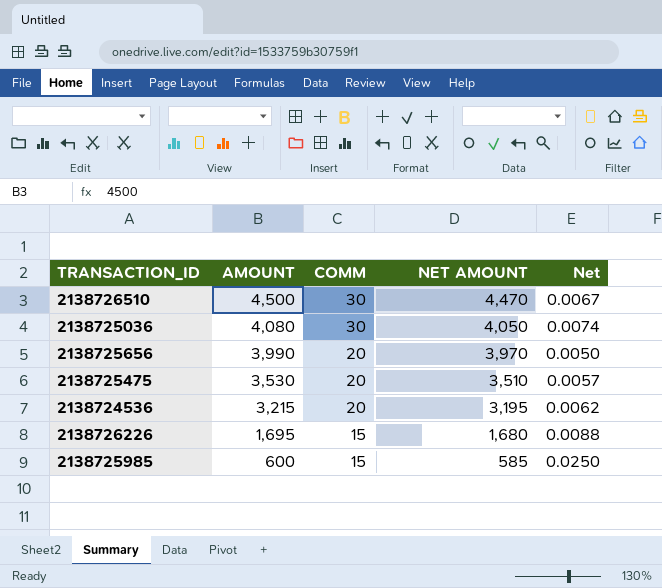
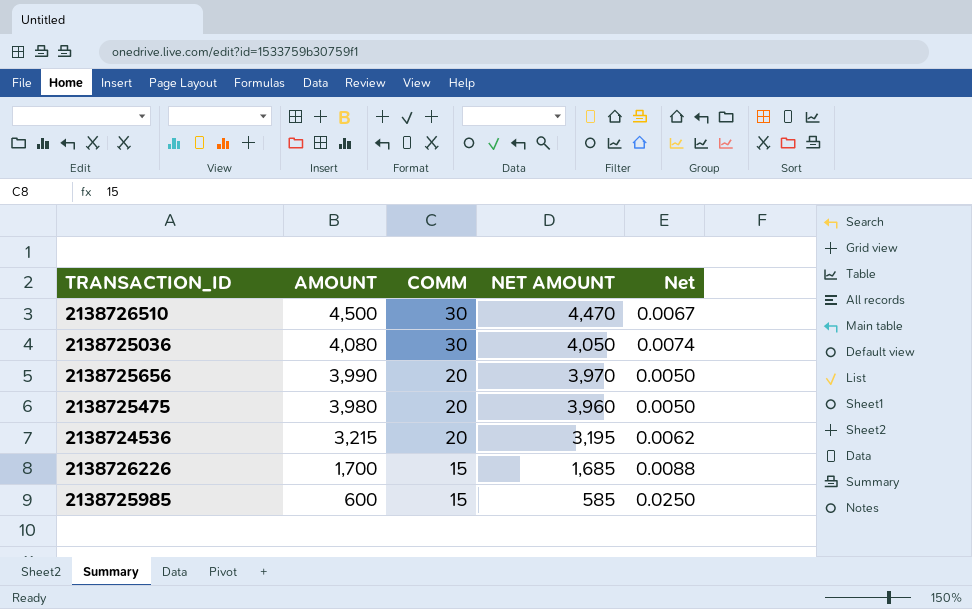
2138725475 | AMOUNT: 3,530 -> 3,980
2138725475 | NET AMOUNT: 3,510 -> 3,960
2138725475 | Net: 0.0057 -> 0.0050
2138726226 | AMOUNT: 1,695 -> 1,700
2138726226 | NET AMOUNT: 1,680 -> 1,685

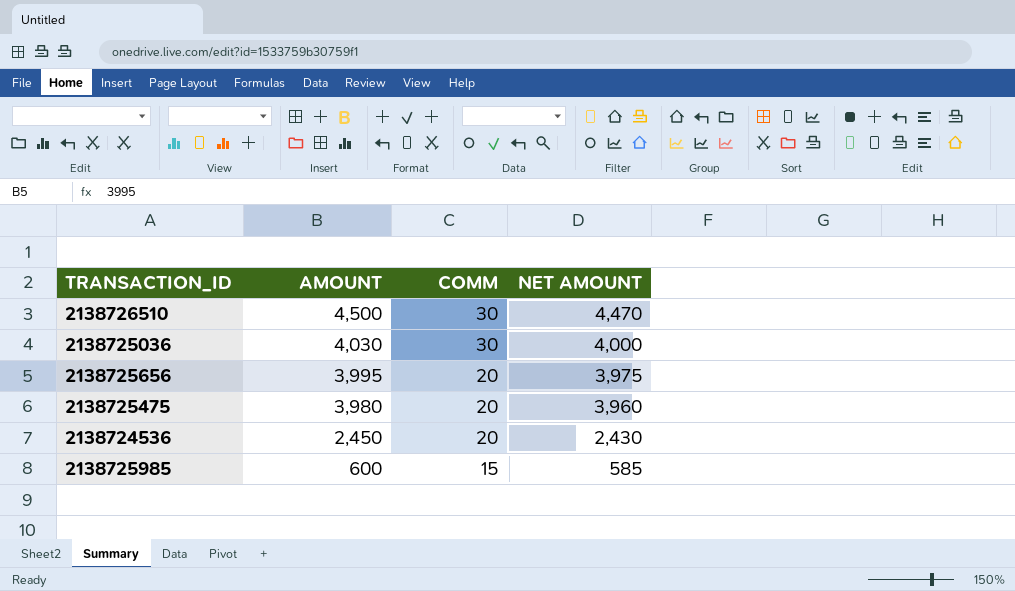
column Net | formula: [COMM] / [AMOUNT] -> none
row 2138726226: 1,700 | 15 | 1,685 | 0.0088 -> none
2138725036 | AMOUNT: 4,080 -> 4,030
2138725036 | NET AMOUNT: 4,050 -> 4,000
2138725656 | AMOUNT: 3,990 -> 3,995
2138725656 | NET AMOUNT: 3,970 -> 3,975
2138724536 | AMOUNT: 3,215 -> 2,450
2138724536 | NET AMOUNT: 3,195 -> 2,430

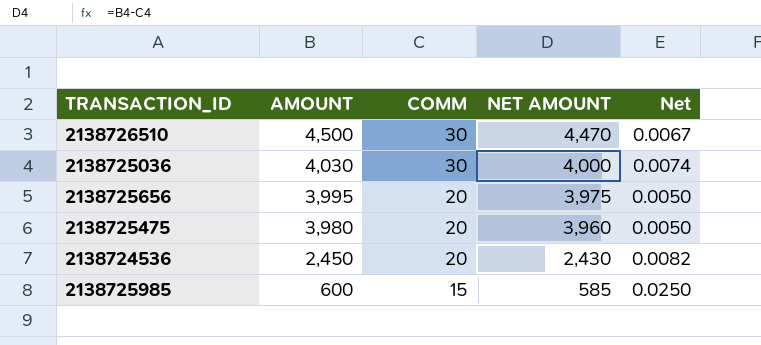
column Net | formula: none -> [COMM] / [AMOUNT]

